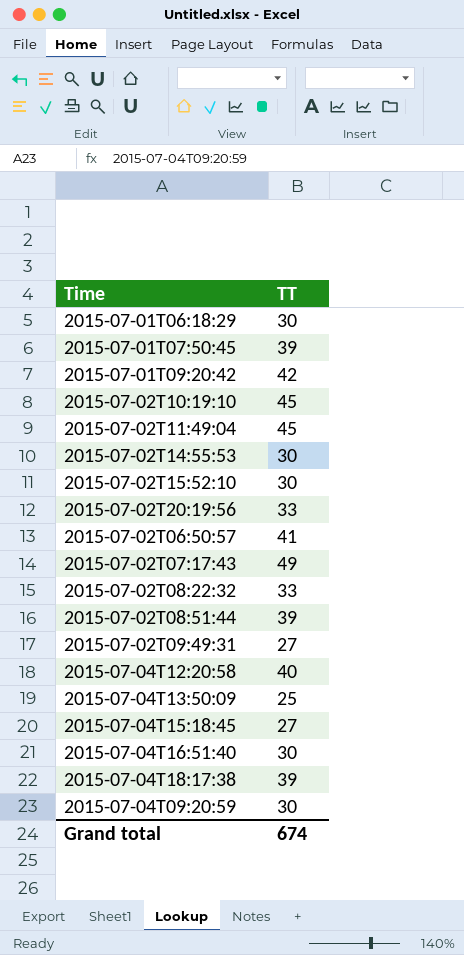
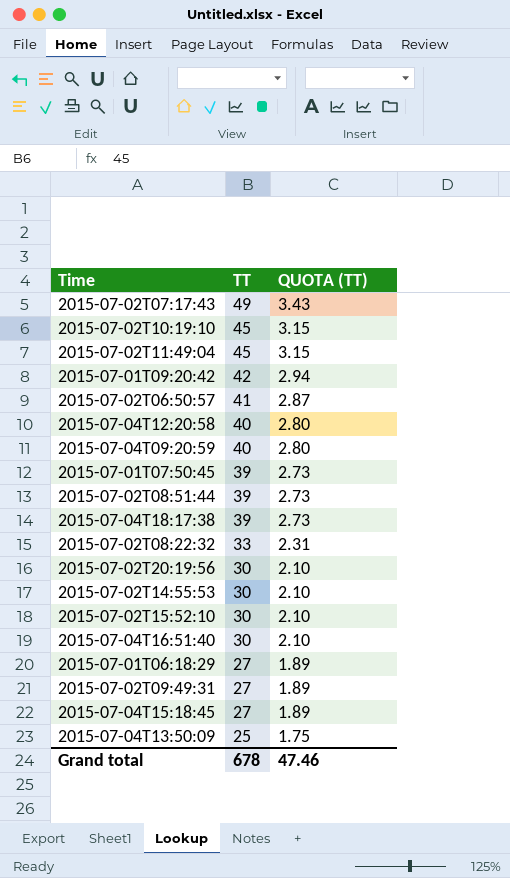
row order: none -> TT descending
column QUOTA (TT) | formula: none -> [TT] * 0.07
2015-07-04T09:20:59 | TT: 30 -> 40
2015-07-02T20:19:56 | TT: 33 -> 30
2015-07-01T06:18:29 | TT: 30 -> 27
Grand total | TT: 674 -> 678

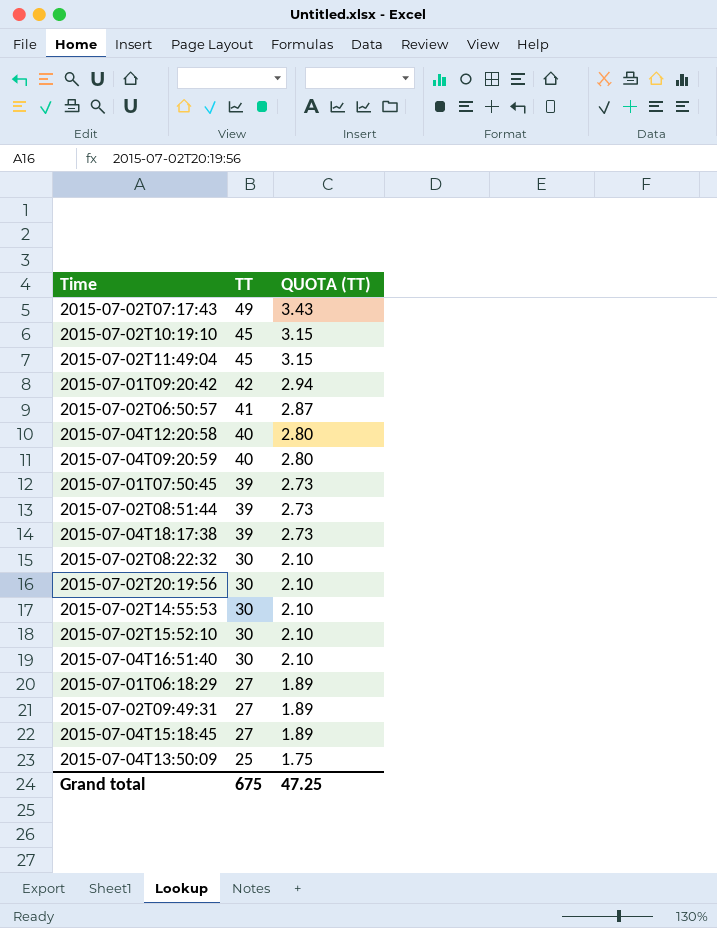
2015-07-02T08:22:32 | TT: 33 -> 30
2015-07-02T08:22:32 | QUOTA (TT): 2.31 -> 2.10
Grand total | TT: 678 -> 675
Grand total | QUOTA (TT): 47.46 -> 47.25

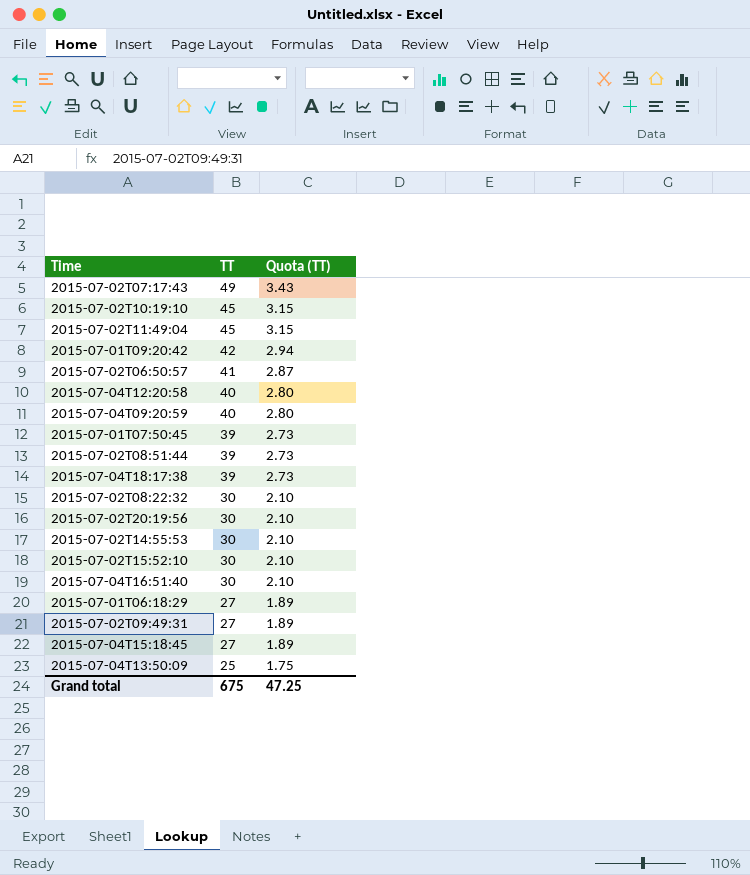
column name: QUOTA (TT) -> Quota (TT)

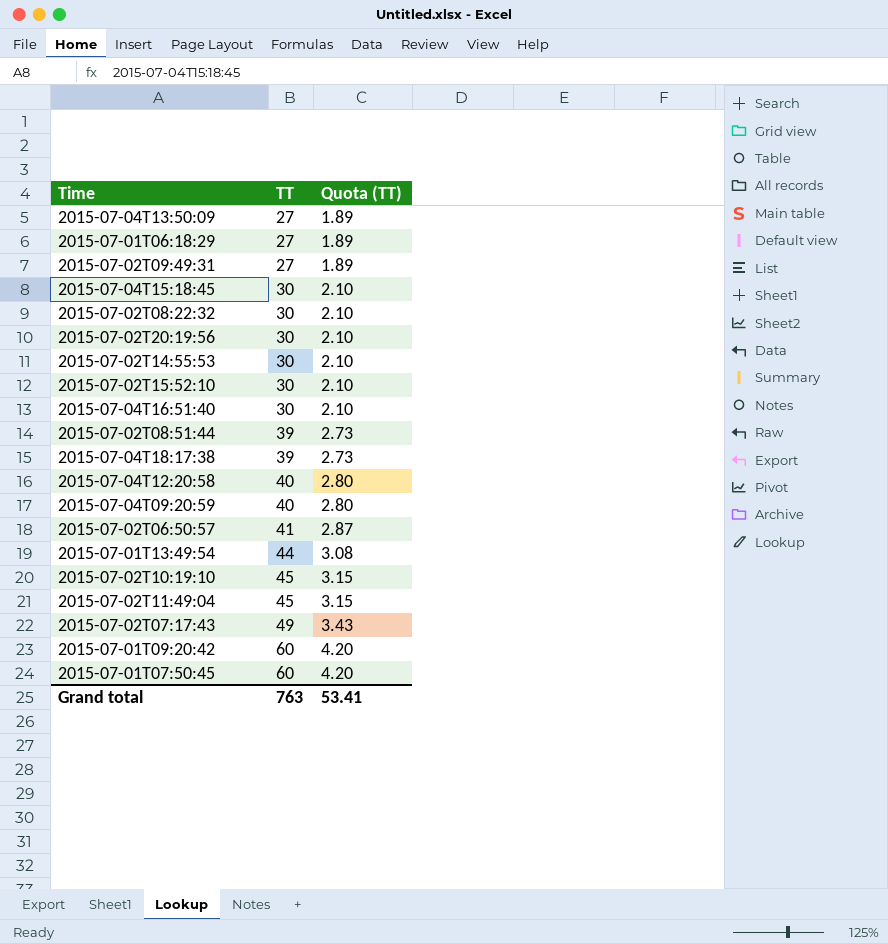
row order: TT descending -> TT ascending
2015-07-04T13:50:09 | TT: 25 -> 27
2015-07-04T13:50:09 | Quota (TT): 1.75 -> 1.89
2015-07-04T15:18:45 | TT: 27 -> 30
2015-07-04T15:18:45 | Quota (TT): 1.89 -> 2.10
row 2015-07-01T13:49:54: none -> 44 | 3.08
2015-07-01T09:20:42 | TT: 42 -> 60
2015-07-01T09:20:42 | Quota (TT): 2.94 -> 4.20
2015-07-01T07:50:45 | TT: 39 -> 60
2015-07-01T07:50:45 | Quota (TT): 2.73 -> 4.20
Grand total | TT: 675 -> 763
Grand total | Quota (TT): 47.25 -> 53.41

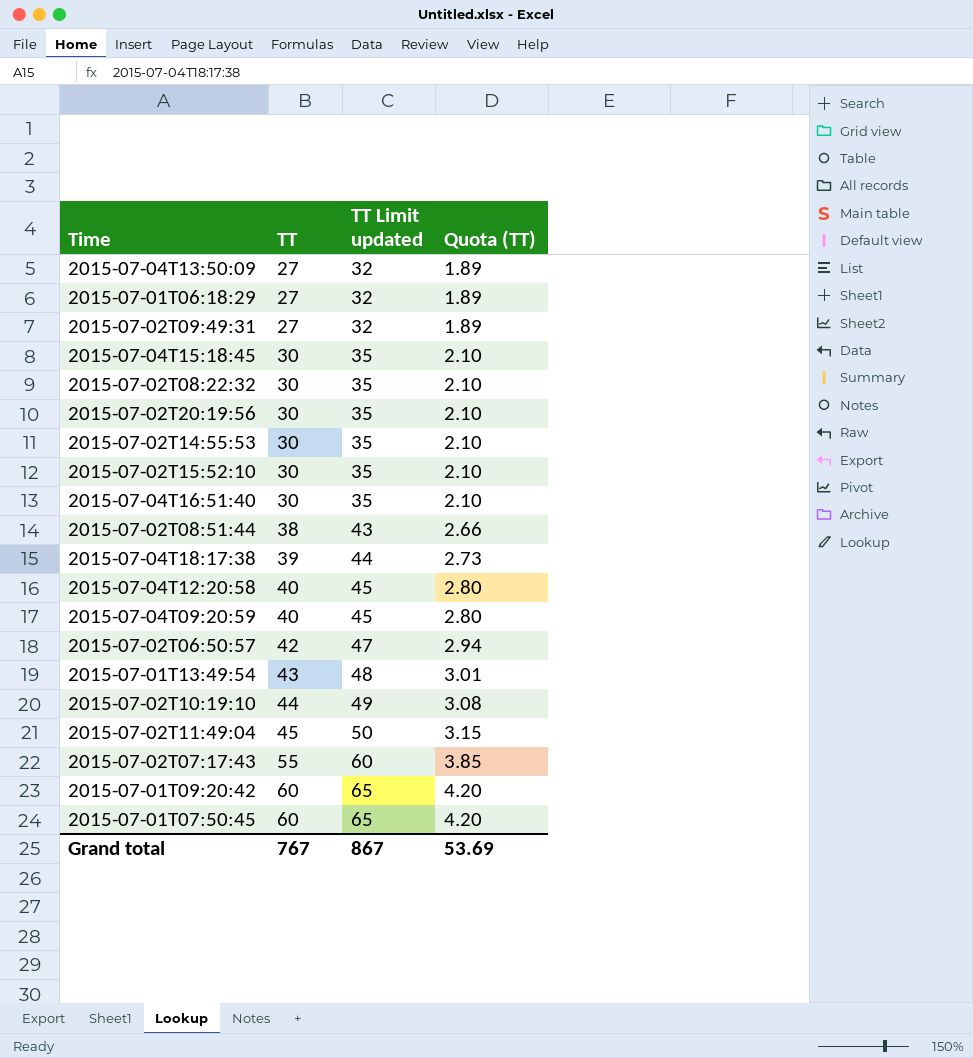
column TT Limit updated | formula: none -> [TT] + 5
2015-07-02T08:51:44 | TT: 39 -> 38
2015-07-02T08:51:44 | Quota (TT): 2.73 -> 2.66
2015-07-02T06:50:57 | TT: 41 -> 42
2015-07-02T06:50:57 | Quota (TT): 2.87 -> 2.94
2015-07-01T13:49:54 | TT: 44 -> 43
2015-07-01T13:49:54 | Quota (TT): 3.08 -> 3.01
2015-07-02T10:19:10 | TT: 45 -> 44
2015-07-02T10:19:10 | Quota (TT): 3.15 -> 3.08
2015-07-02T07:17:43 | TT: 49 -> 55
2015-07-02T07:17:43 | Quota (TT): 3.43 -> 3.85
Grand total | TT: 763 -> 767
Grand total | Quota (TT): 53.41 -> 53.69

